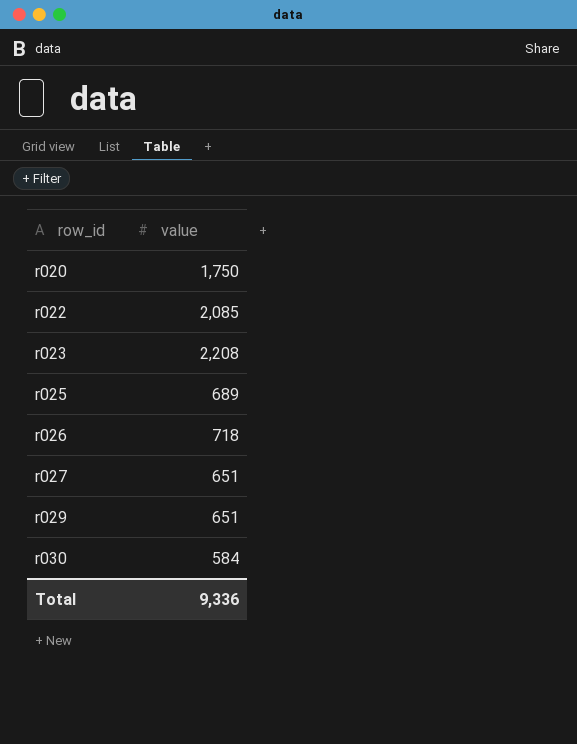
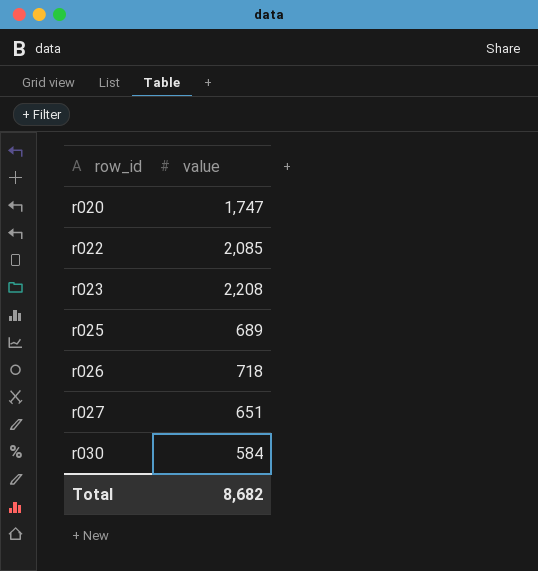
row r029: 651 -> none
r020 | value: 1,750 -> 1,747
Total | value: 9,336 -> 8,682

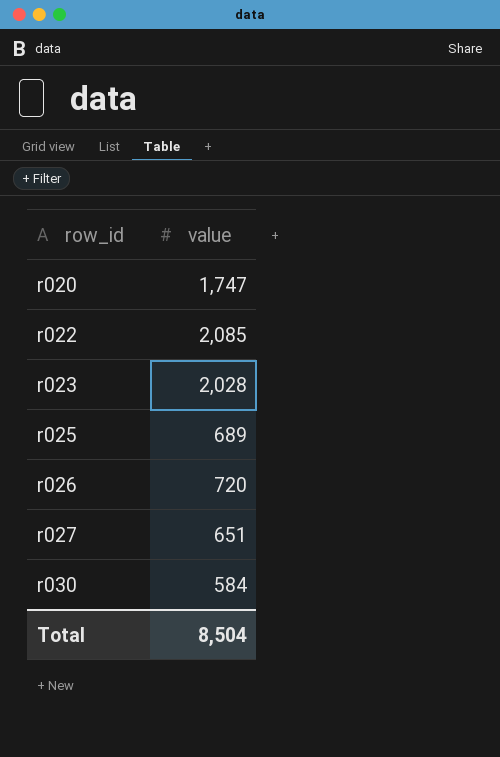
r023 | value: 2,208 -> 2,028
r026 | value: 718 -> 720
Total | value: 8,682 -> 8,504

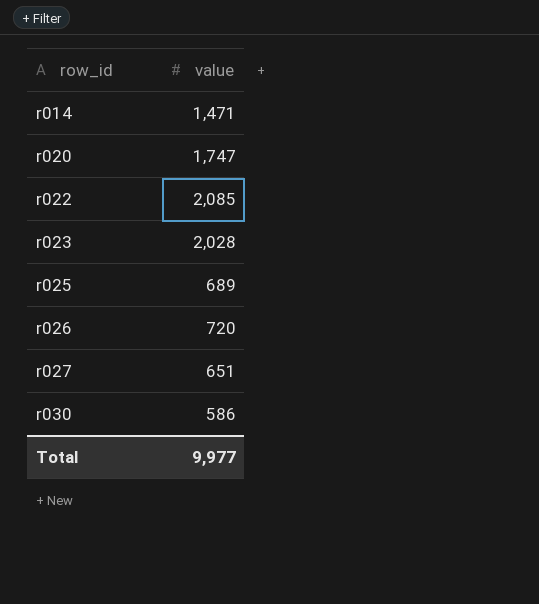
row r014: none -> 1,471
r030 | value: 584 -> 586
Total | value: 8,504 -> 9,977

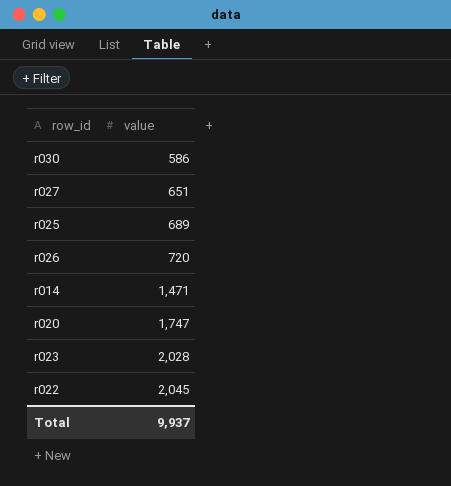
row order: row_id ascending -> value ascending
r022 | value: 2,085 -> 2,045
Total | value: 9,977 -> 9,937

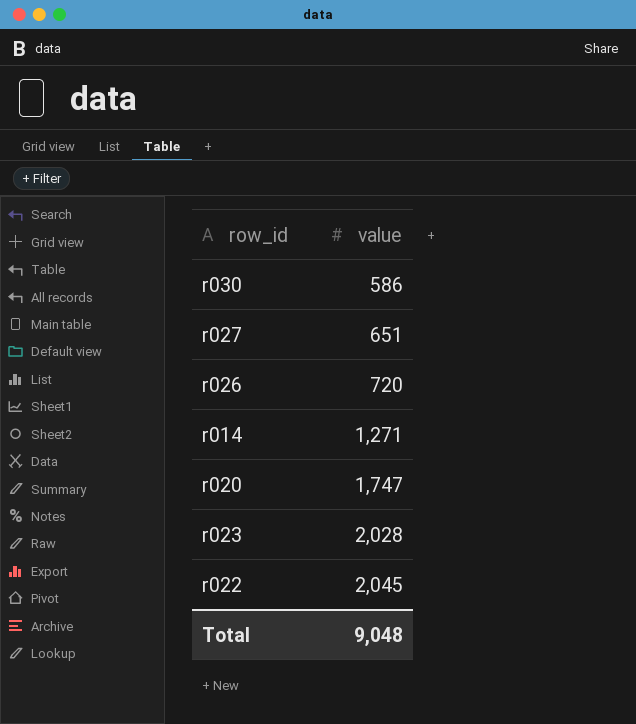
row r025: 689 -> none
r014 | value: 1,471 -> 1,271
Total | value: 9,937 -> 9,048

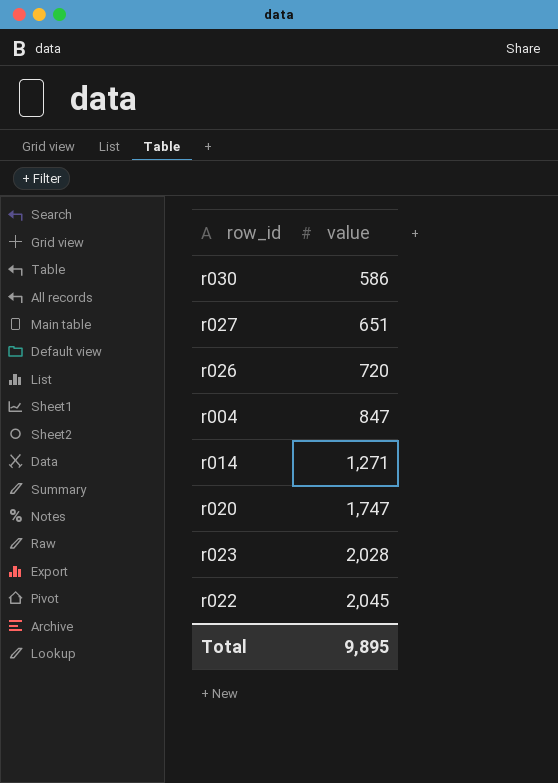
row r004: none -> 847
Total | value: 9,048 -> 9,895

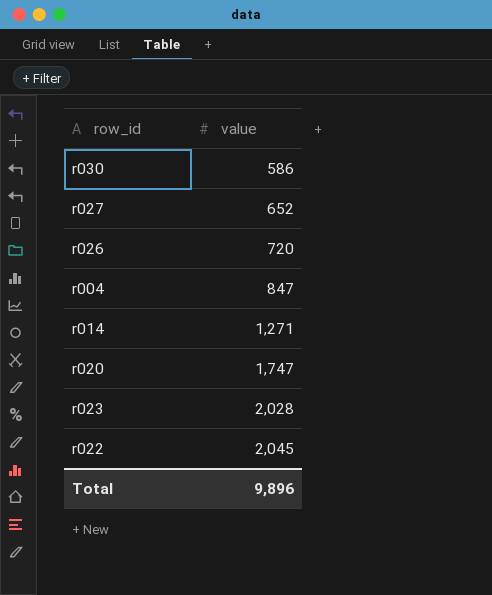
r027 | value: 651 -> 652
Total | value: 9,895 -> 9,896

